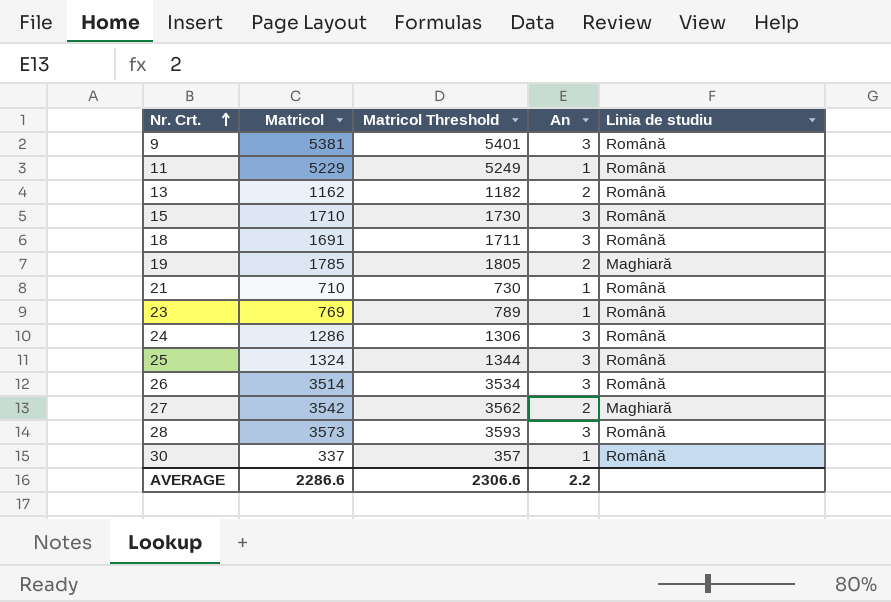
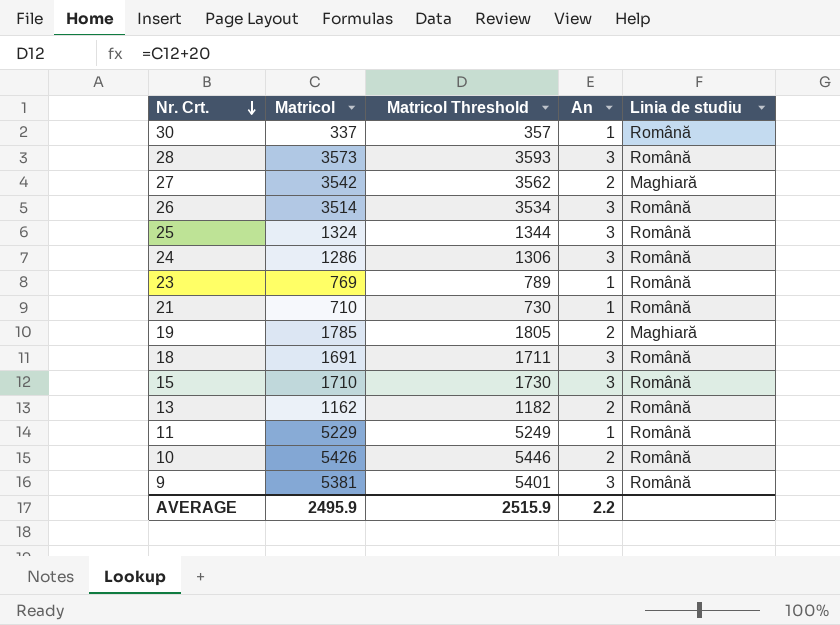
row order: Nr. Crt. ascending -> Nr. Crt. descending
row 10: none -> 5426 | 5446 | 2 | Română
AVERAGE | Matricol: 2286.6 -> 2495.9
AVERAGE | Matricol Threshold: 2306.6 -> 2515.9

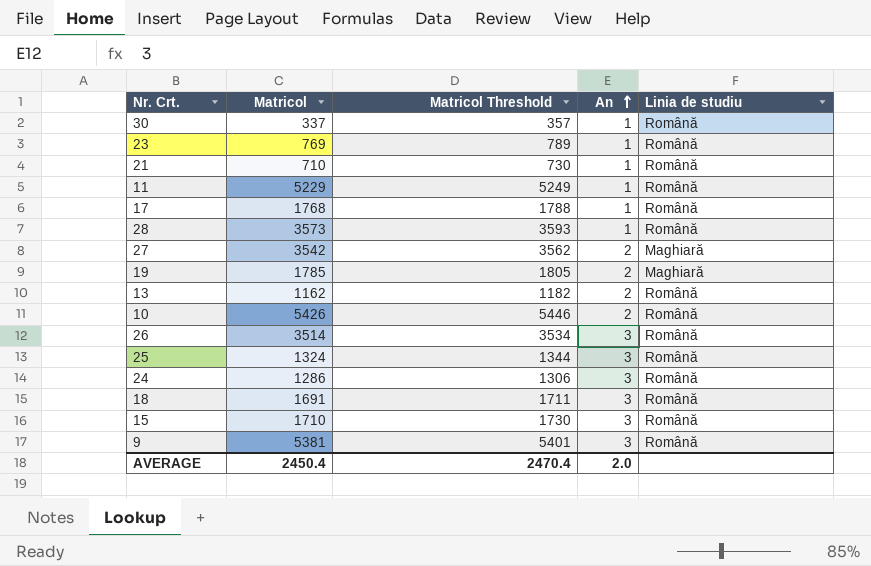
row order: Nr. Crt. descending -> An ascending
row 17: none -> 1768 | 1788 | 1 | Română
28 | An: 3 -> 1
AVERAGE | Matricol: 2495.9 -> 2450.4
AVERAGE | Matricol Threshold: 2515.9 -> 2470.4
AVERAGE | An: 2.2 -> 2.0

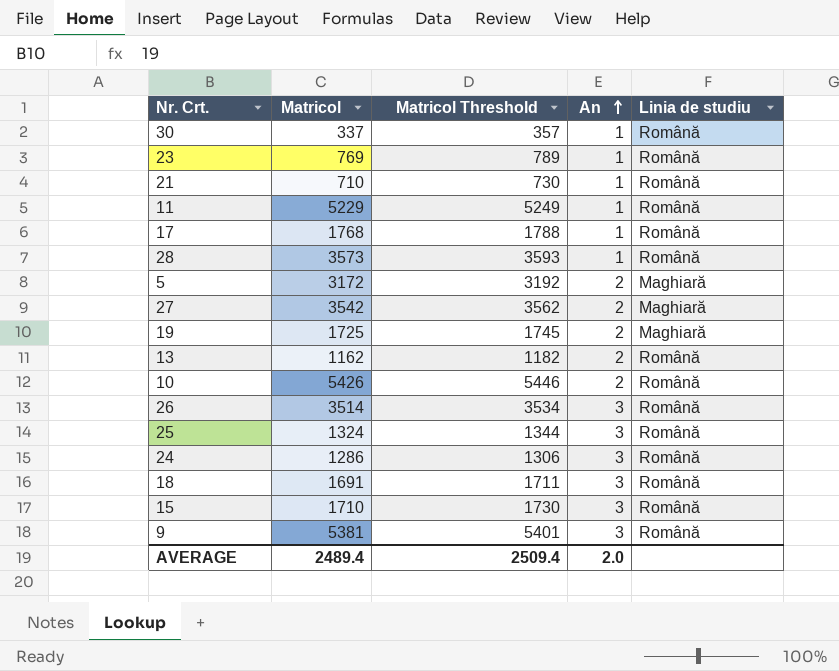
row 5: none -> 3172 | 3192 | 2 | Maghiară
19 | Matricol: 1785 -> 1725
19 | Matricol Threshold: 1805 -> 1745
AVERAGE | Matricol: 2450.4 -> 2489.4
AVERAGE | Matricol Threshold: 2470.4 -> 2509.4

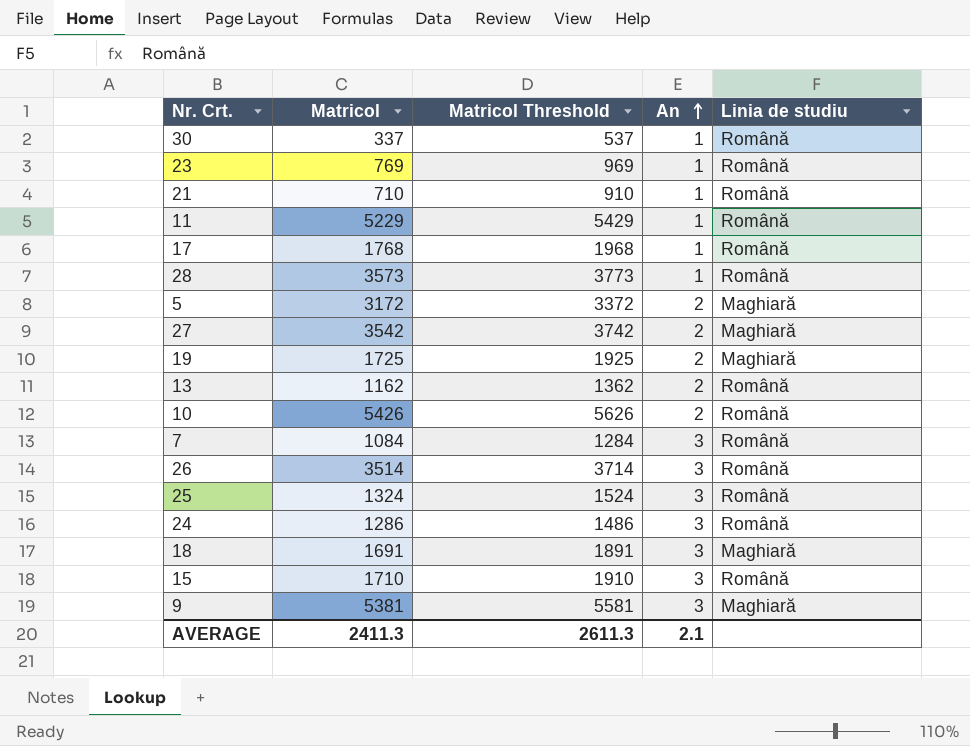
column Matricol Threshold | formula: [Matricol] + 20 -> [Matricol] + 200
row 7: none -> 1084 | 1284 | 3 | Română
18 | Linia de studiu: Română -> Maghiară
9 | Linia de studiu: Română -> Maghiară
AVERAGE | Matricol: 2489.4 -> 2411.3
AVERAGE | Matricol Threshold: 2509.4 -> 2611.3
AVERAGE | An: 2.0 -> 2.1

